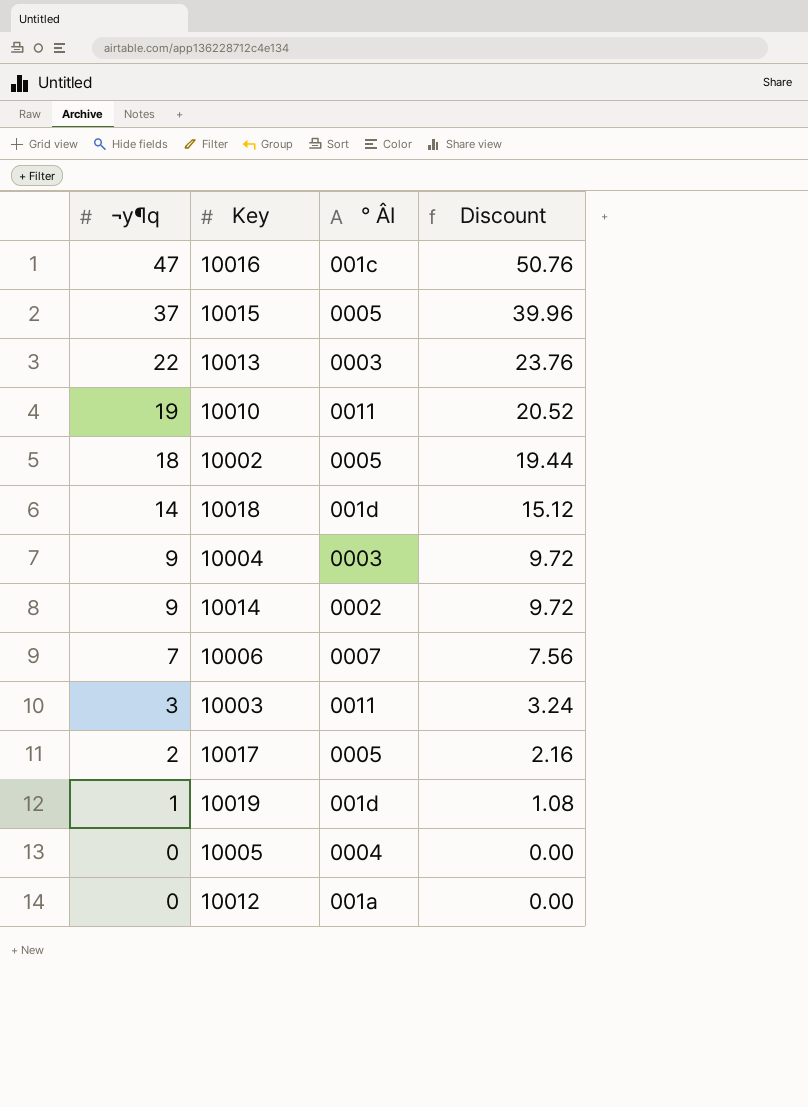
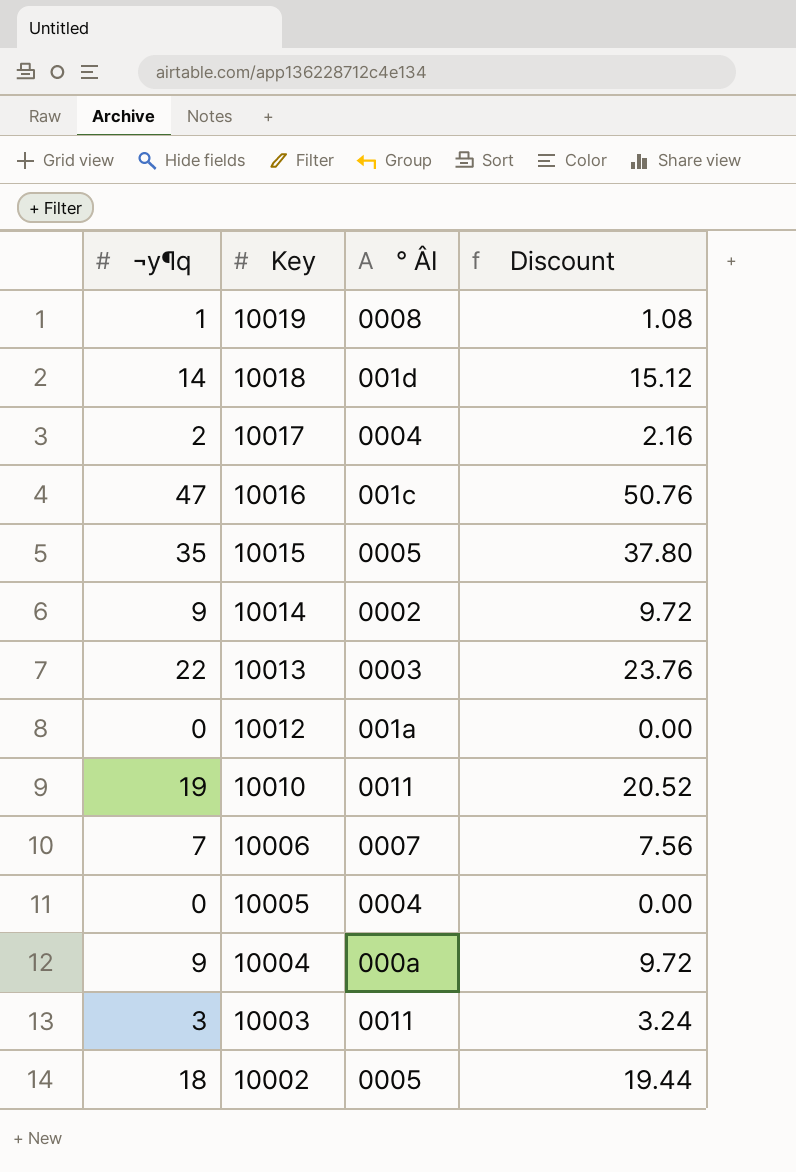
row order: ¬y¶q descending -> Key descending
10019 | ° ÂI: 001d -> 0008
10017 | ° ÂI: 0005 -> 0004
10015 | ¬y¶q: 37 -> 35
10015 | Discount: 39.96 -> 37.80
10004 | ° ÂI: 0003 -> 000a

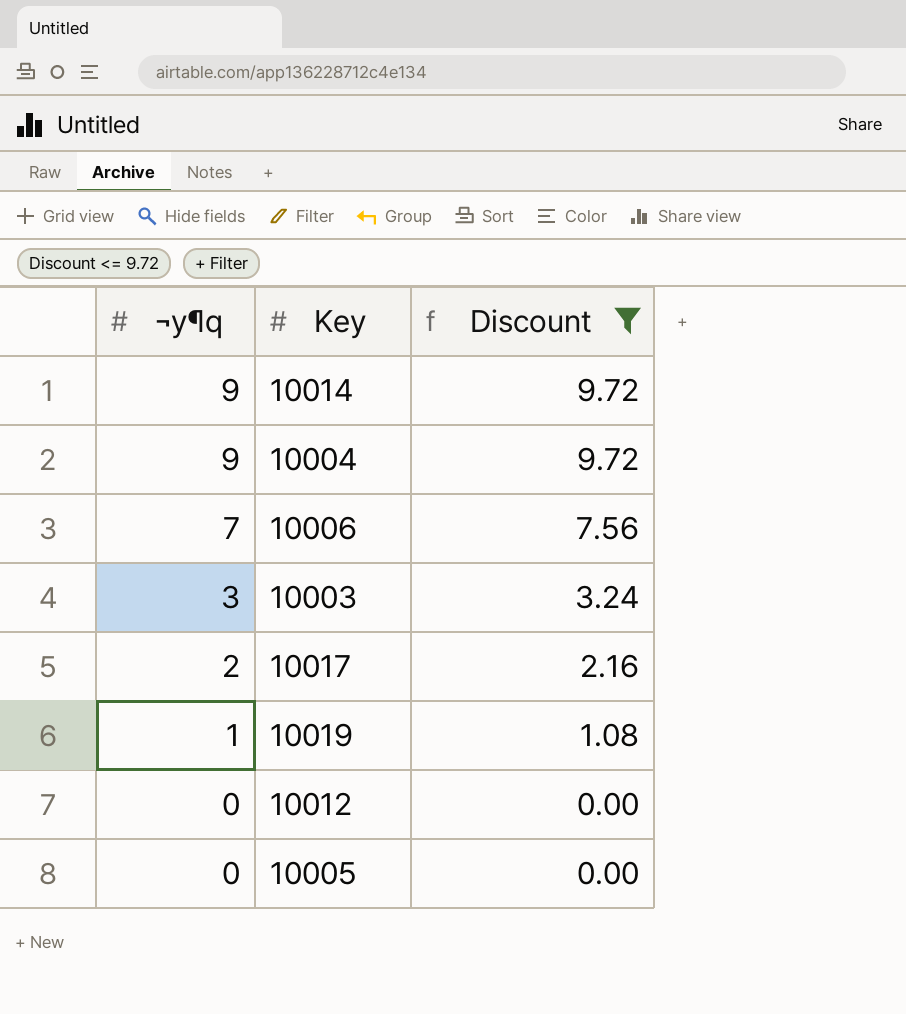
filter: none -> Discount <= 9.72
row order: Key descending -> ¬y¶q descending
column ° ÂI | position: 3 -> none

